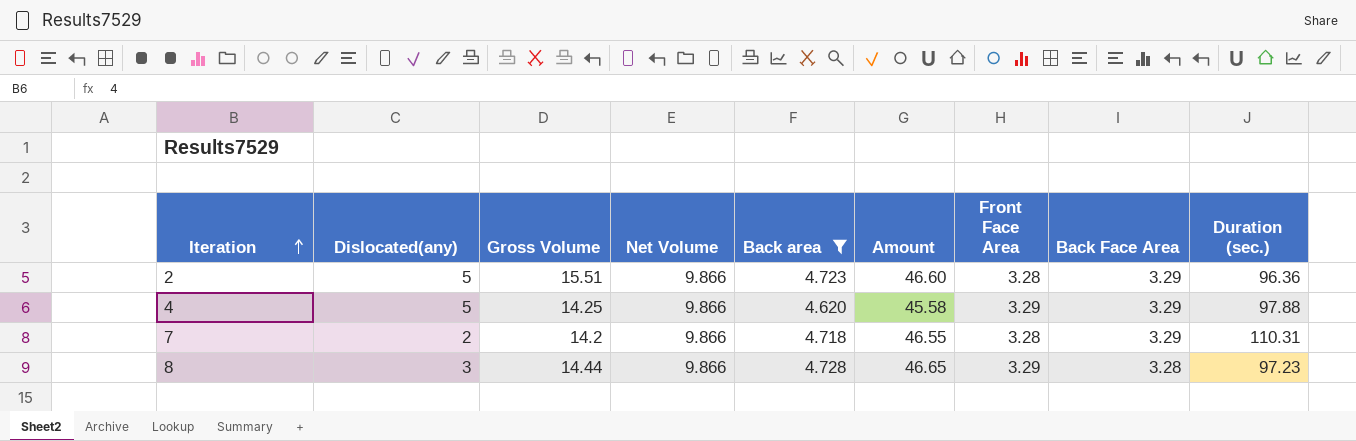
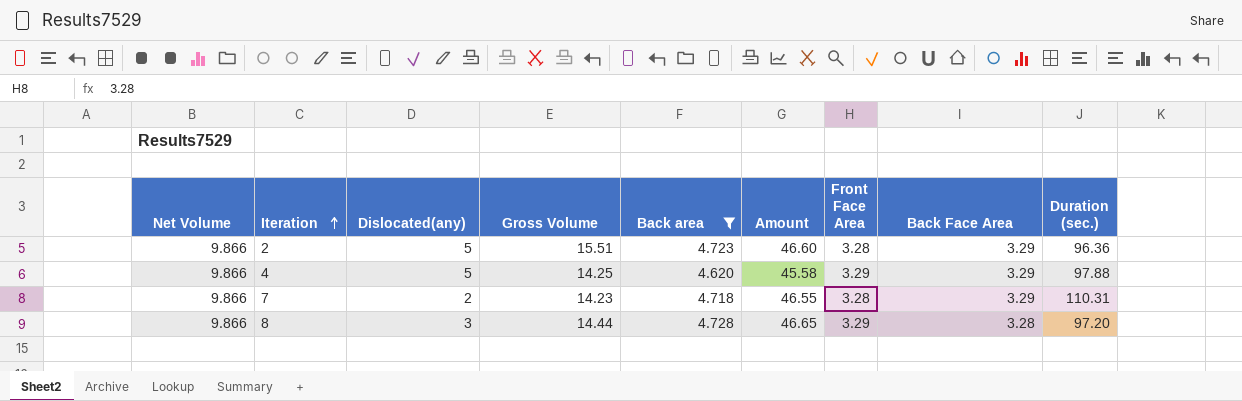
column Net Volume | position: 4 -> 1
7 | Gross Volume: 14.2 -> 14.23
8 | Duration (sec.): 97.23 -> 97.20

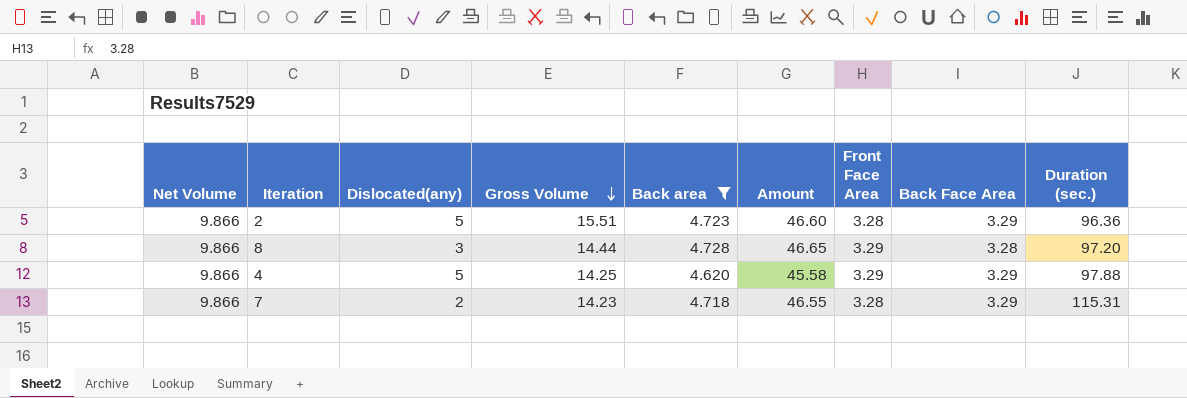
row order: Iteration ascending -> Gross Volume descending
7 | Duration (sec.): 110.31 -> 115.31

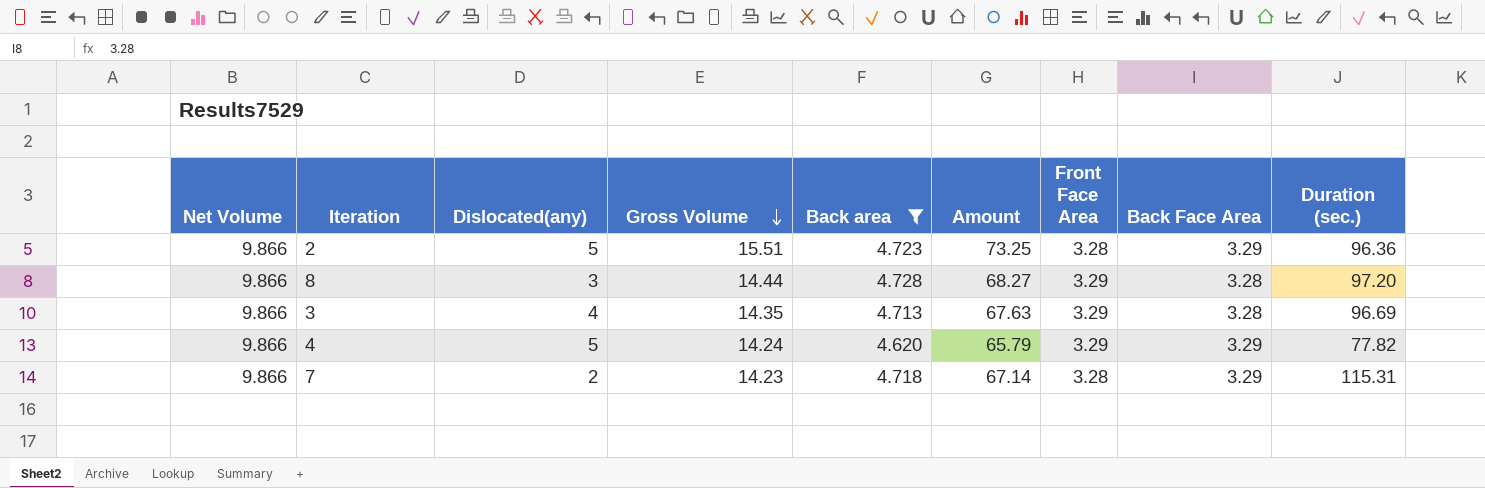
column Amount | formula: [Net Volume] * [Back area] -> [Gross Volume] * [Back area]
row 3: none -> 9.866 | 4 | 14.35 | 4.713 | 67.63 | 3.29 | 3.28 | 96.69
4 | Gross Volume: 14.25 -> 14.24
4 | Duration (sec.): 97.88 -> 77.82

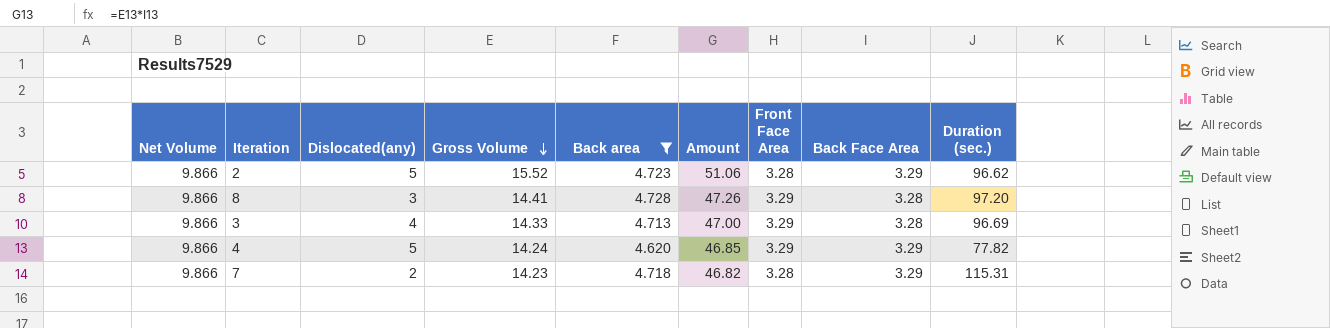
column Amount | formula: [Gross Volume] * [Back area] -> [Gross Volume] * [Back Face Area]
2 | Gross Volume: 15.51 -> 15.52
2 | Duration (sec.): 96.36 -> 96.62
8 | Gross Volume: 14.44 -> 14.41
3 | Gross Volume: 14.35 -> 14.33

